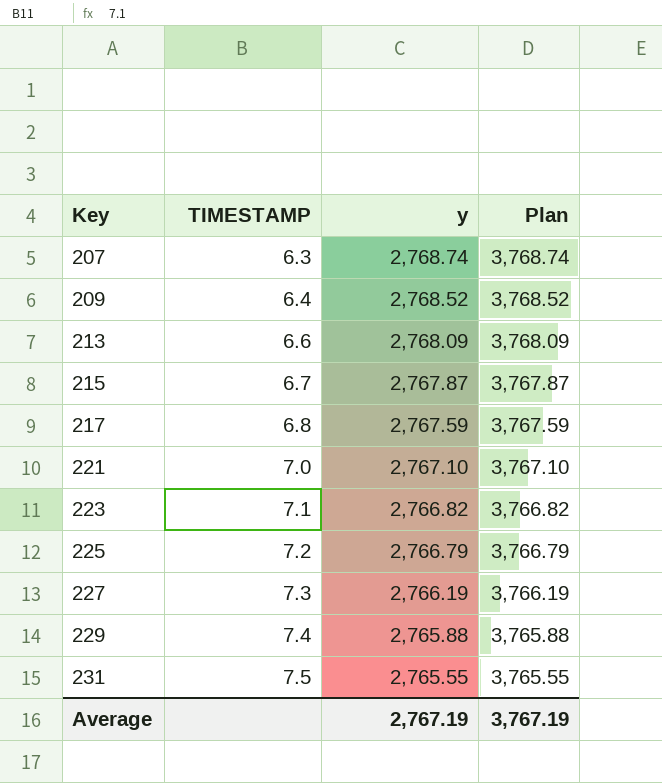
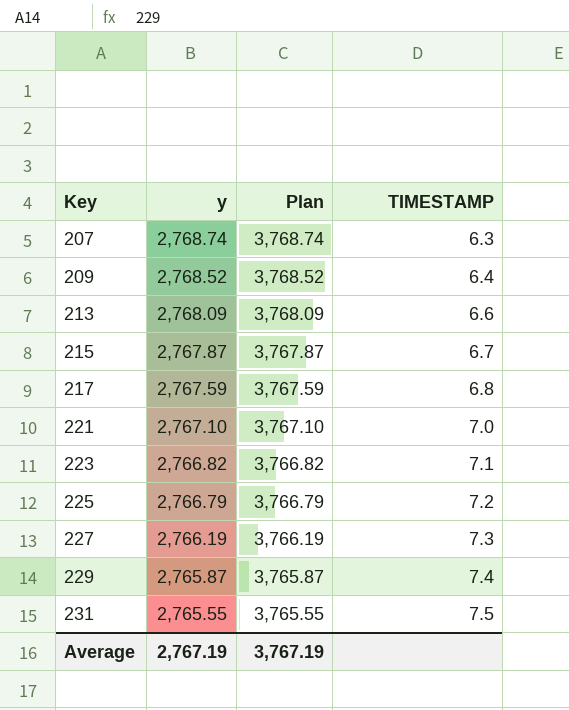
column TIMESTAMP | position: 2 -> 4
229 | y: 2,765.88 -> 2,765.87
229 | Plan: 3,765.88 -> 3,765.87

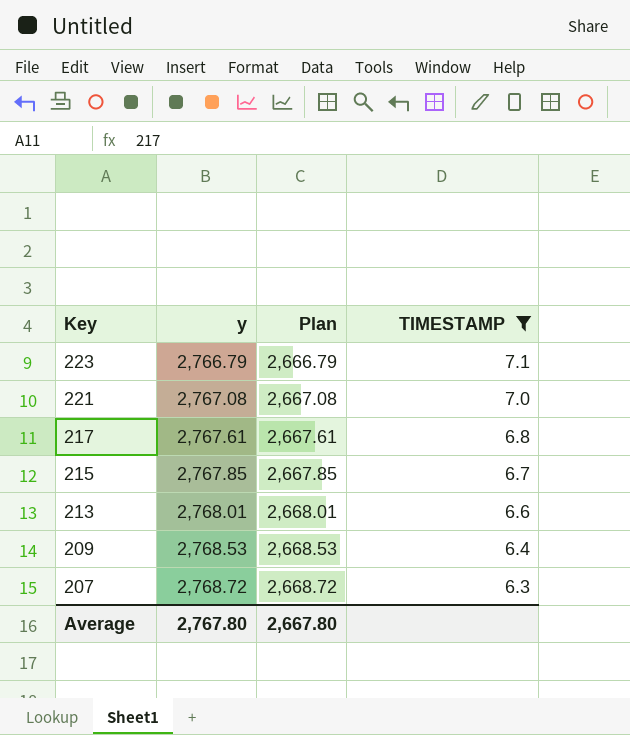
filter: none -> TIMESTAMP <= 7.1
row order: Key ascending -> Key descending
column Plan | formula: [y] + 1000 -> [y] - 100
223 | y: 2,766.82 -> 2,766.79
221 | y: 2,767.10 -> 2,767.08
217 | y: 2,767.59 -> 2,767.61
215 | y: 2,767.87 -> 2,767.85
213 | y: 2,768.09 -> 2,768.01
209 | y: 2,768.52 -> 2,768.53
207 | y: 2,768.74 -> 2,768.72
Average | y: 2,767.19 -> 2,767.80
Average | Plan: 3,767.19 -> 2,667.80

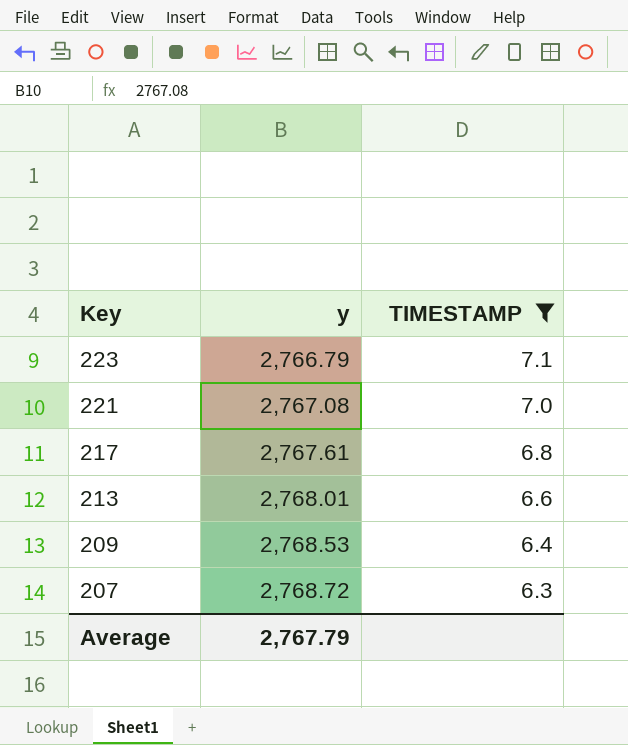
column Plan | formula: [y] - 100 -> none
row 215: 2,767.85 | 2,667.85 | 6.7 -> none
Average | y: 2,767.80 -> 2,767.79

